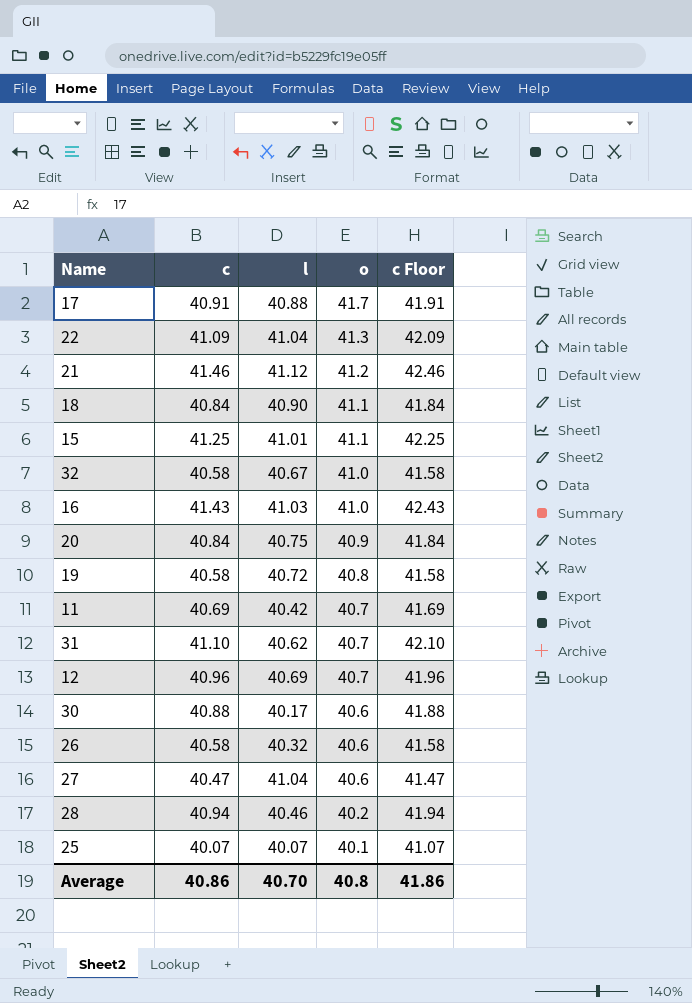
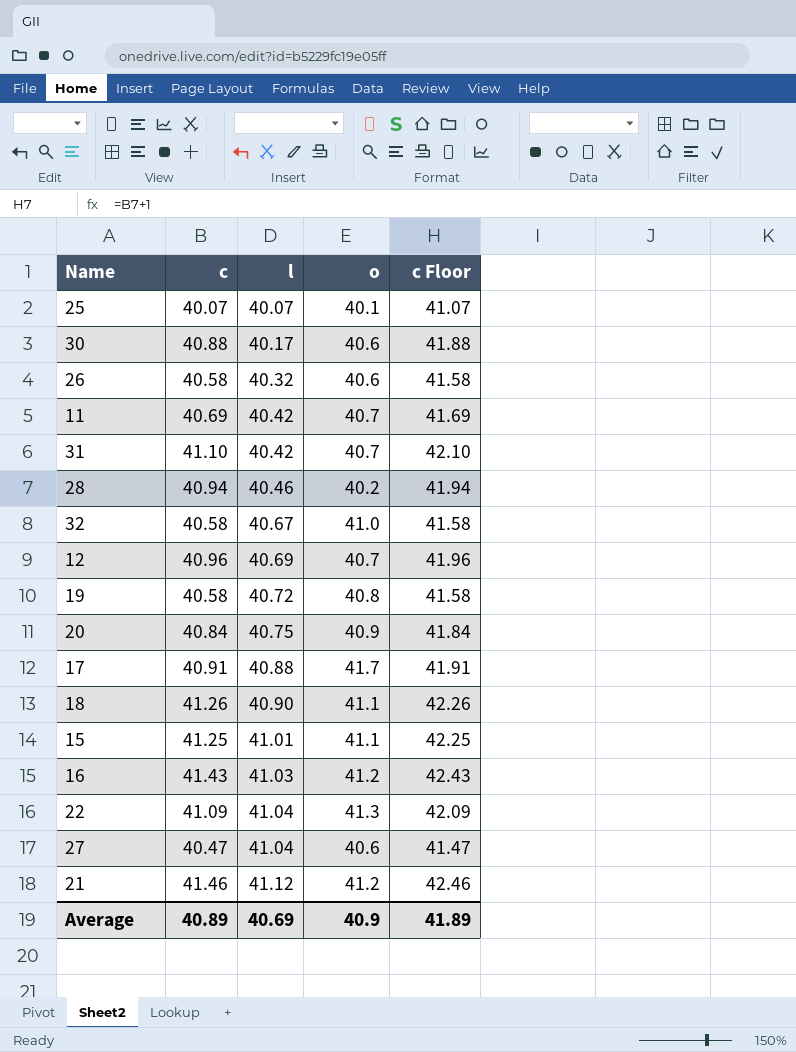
row order: o descending -> l ascending
31 | l: 40.62 -> 40.42
18 | c: 40.84 -> 41.26
18 | c Floor: 41.84 -> 42.26
16 | o: 41.0 -> 41.2
Average | c: 40.86 -> 40.89
Average | l: 40.70 -> 40.69
Average | o: 40.8 -> 40.9
Average | c Floor: 41.86 -> 41.89

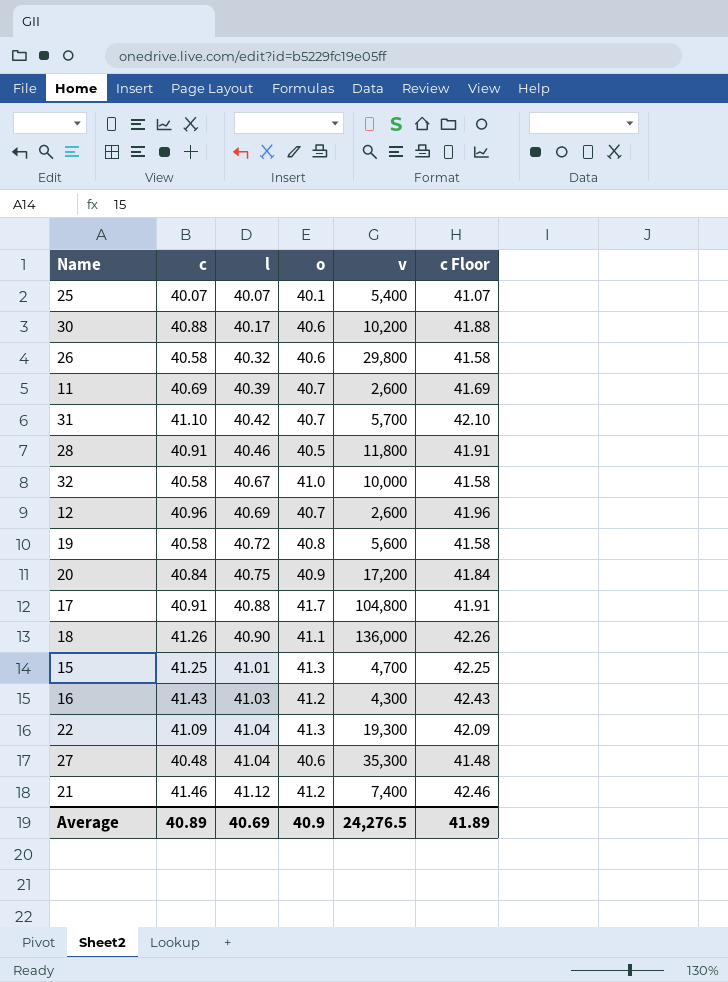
column v | position: none -> 5
11 | l: 40.42 -> 40.39
28 | c: 40.94 -> 40.91
28 | o: 40.2 -> 40.5
28 | c Floor: 41.94 -> 41.91
15 | o: 41.1 -> 41.3
27 | c: 40.47 -> 40.48
27 | c Floor: 41.47 -> 41.48

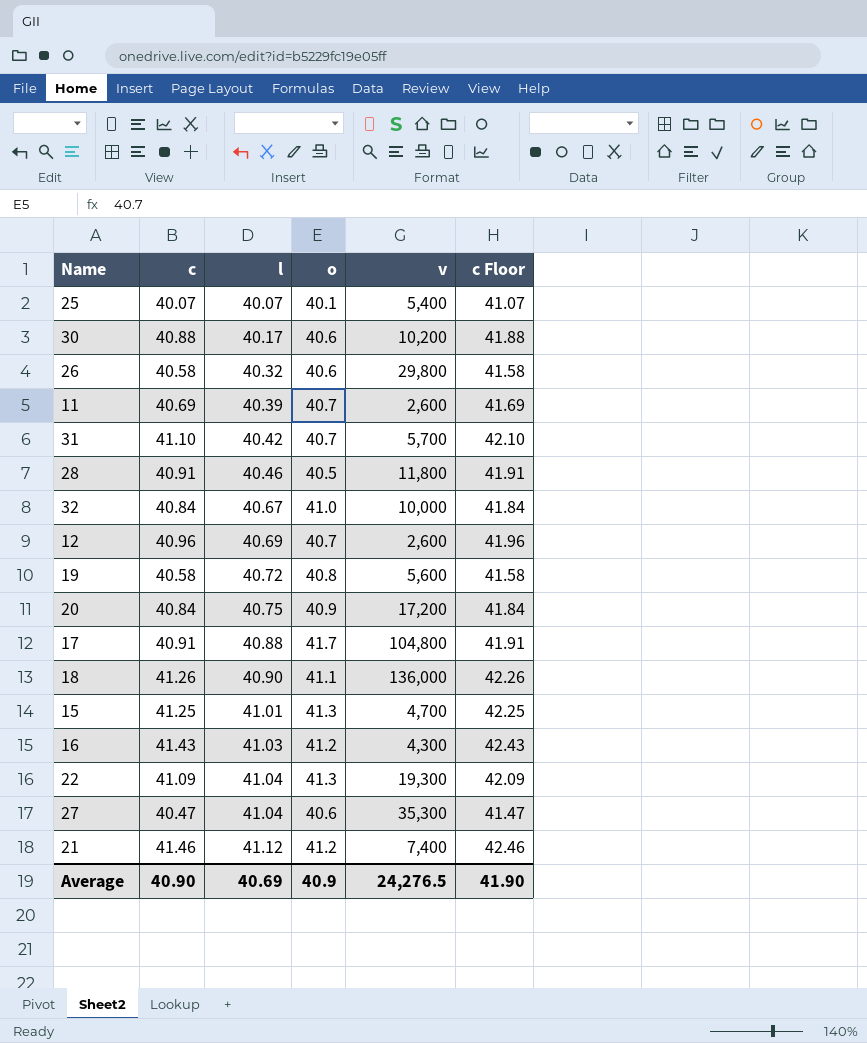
32 | c: 40.58 -> 40.84
32 | c Floor: 41.58 -> 41.84
27 | c: 40.48 -> 40.47
27 | c Floor: 41.48 -> 41.47
Average | c: 40.89 -> 40.90
Average | c Floor: 41.89 -> 41.90

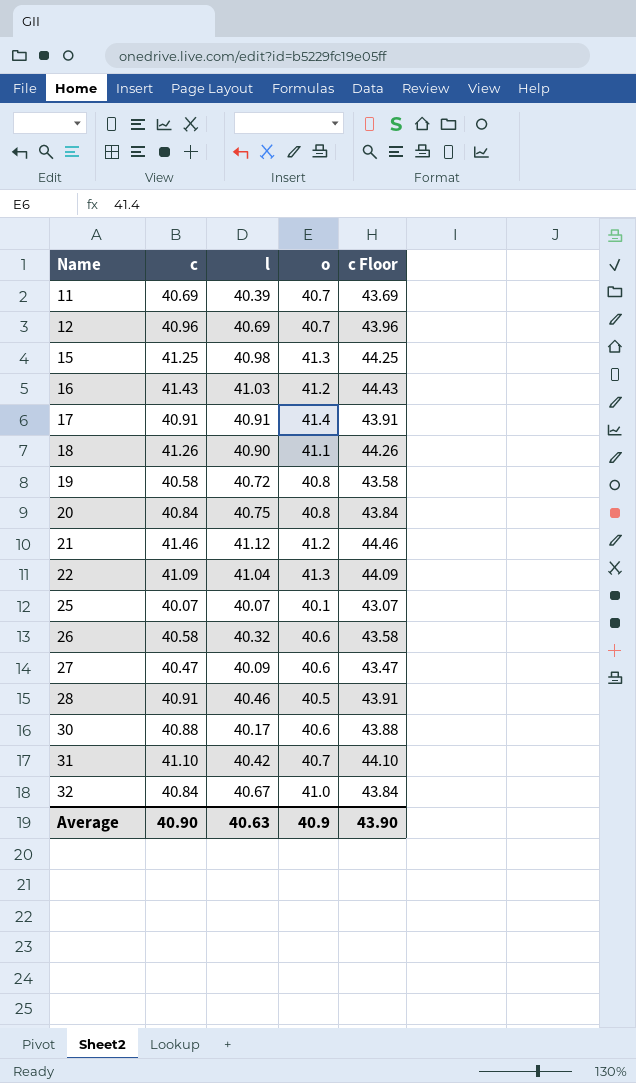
row order: l ascending -> Name ascending
column v | position: 5 -> none
column c Floor | formula: [c] + 1 -> [c] + 3
15 | l: 41.01 -> 40.98
17 | l: 40.88 -> 40.91
17 | o: 41.7 -> 41.4
20 | o: 40.9 -> 40.8
27 | l: 41.04 -> 40.09
Average | l: 40.69 -> 40.63
Average | c Floor: 41.90 -> 43.90

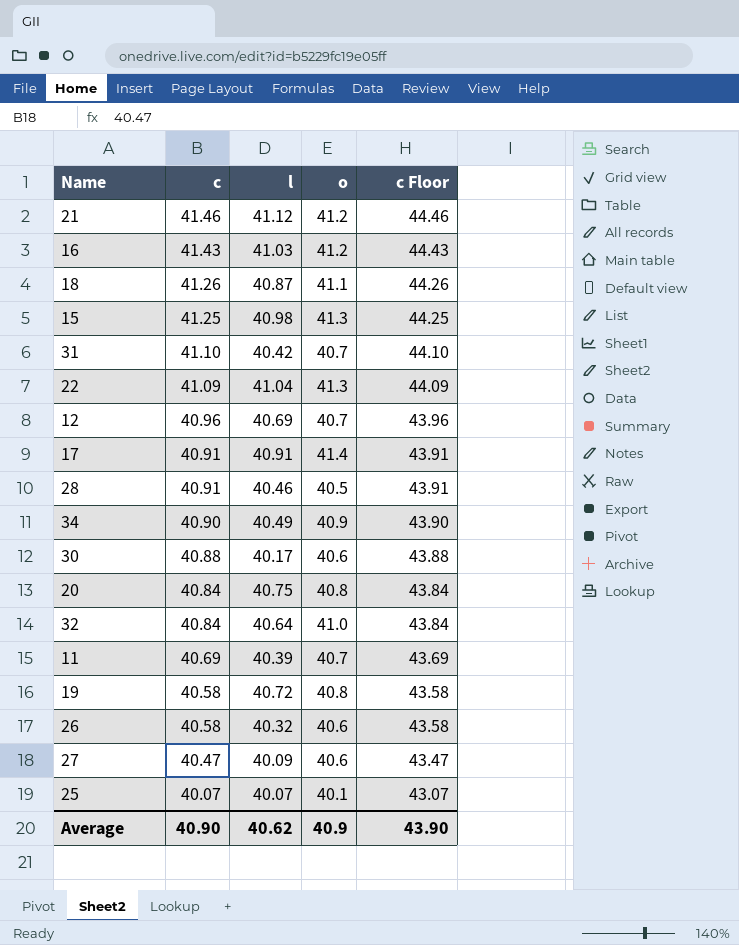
row order: Name ascending -> c descending
18 | l: 40.90 -> 40.87
row 34: none -> 40.90 | 40.49 | 40.9 | 43.90
32 | l: 40.67 -> 40.64
Average | l: 40.63 -> 40.62

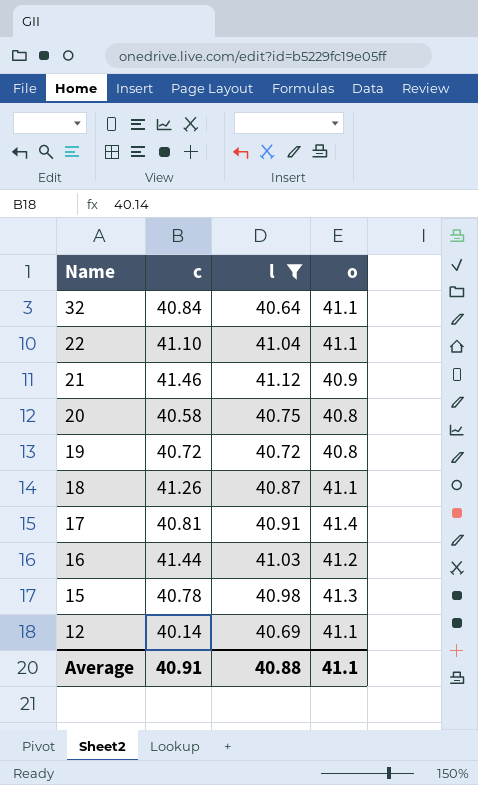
filter: none -> l >= 40.64
row order: c descending -> Name descending
column c Floor | formula: [c] + 3 -> none
32 | o: 41.0 -> 41.1
22 | c: 41.09 -> 41.10
22 | o: 41.3 -> 41.1
21 | o: 41.2 -> 40.9
20 | c: 40.84 -> 40.58
19 | c: 40.58 -> 40.72
17 | c: 40.91 -> 40.81
16 | c: 41.43 -> 41.44
15 | c: 41.25 -> 40.78
12 | c: 40.96 -> 40.14
12 | o: 40.7 -> 41.1
Average | c: 40.90 -> 40.91
Average | l: 40.62 -> 40.88
Average | o: 40.9 -> 41.1

